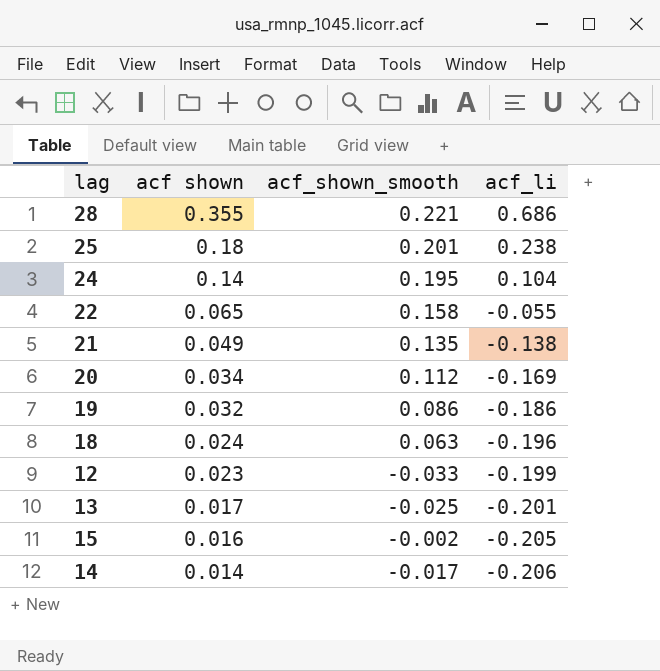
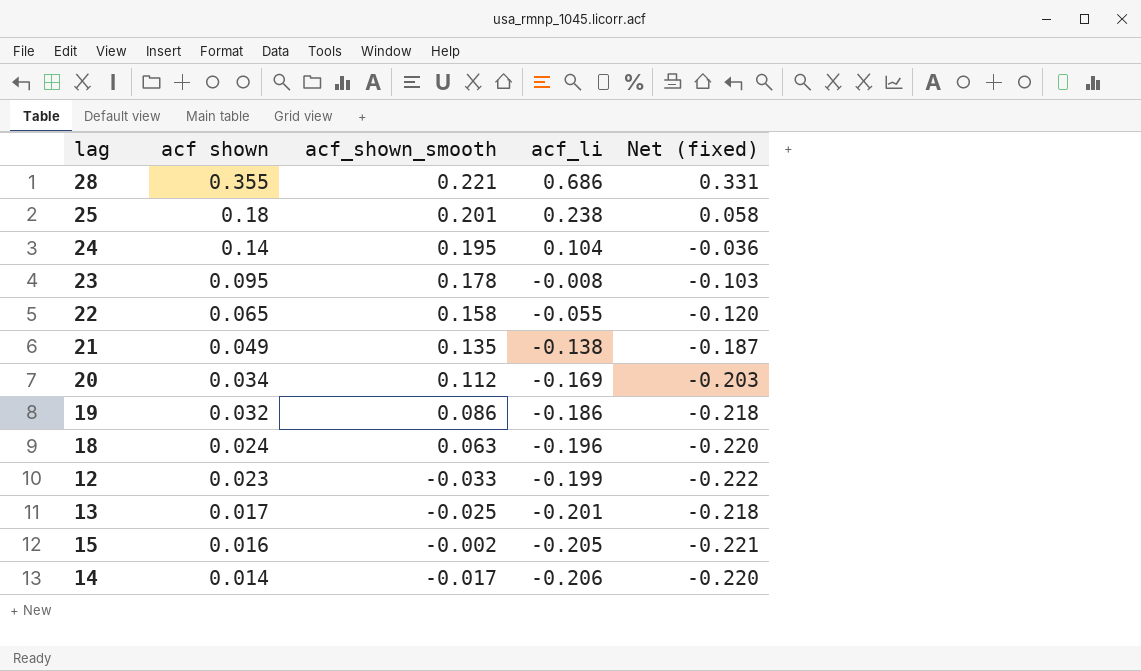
column Net (fixed) | formula: none -> [acf_li] - [acf shown]
row 23: none -> 0.095 | 0.178 | -0.008 | -0.103

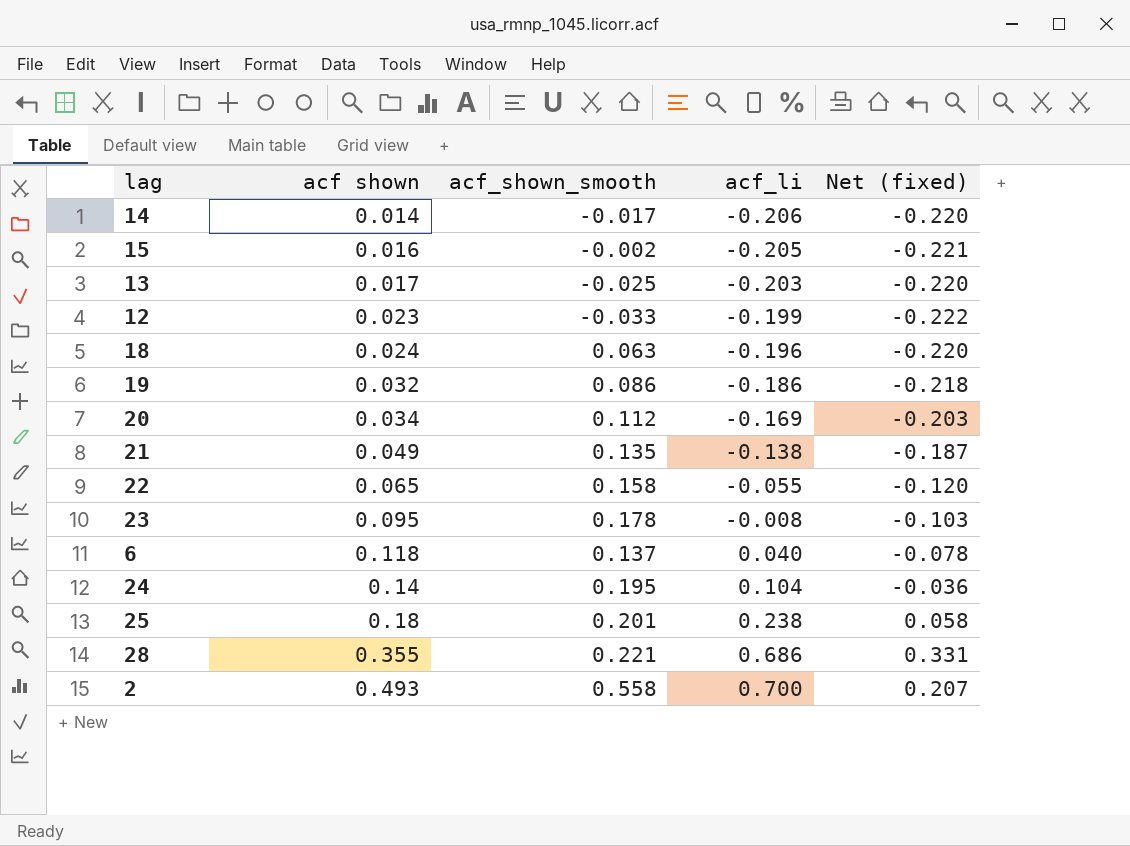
row order: acf shown descending -> acf shown ascending
13 | acf_li: -0.201 -> -0.203
13 | Net (fixed): -0.218 -> -0.220
row 6: none -> 0.118 | 0.137 | 0.040 | -0.078
row 2: none -> 0.493 | 0.558 | 0.700 | 0.207

